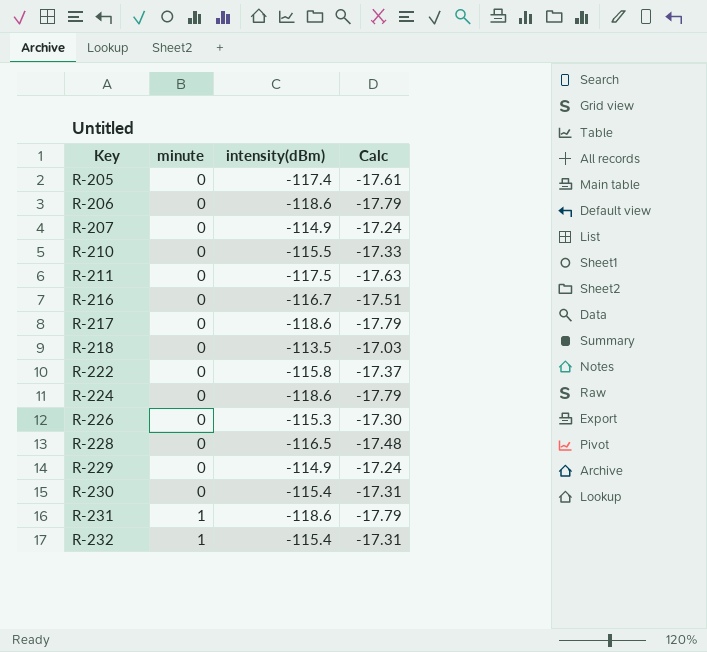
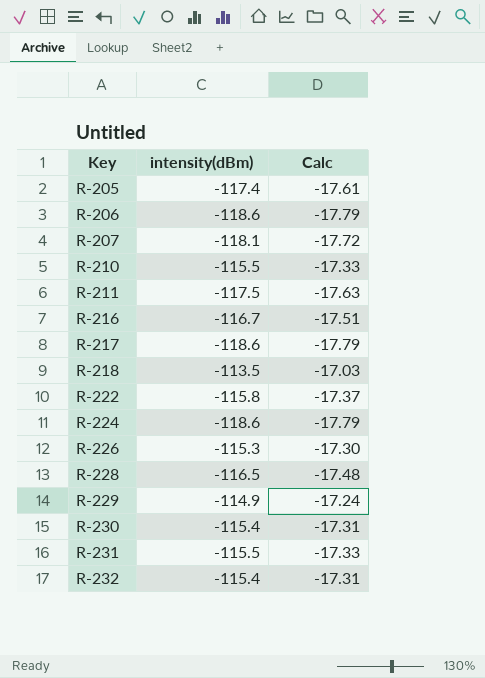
column minute | position: 2 -> none
R-207 | intensity(dBm): -114.9 -> -118.1
R-207 | Calc: -17.24 -> -17.72
R-231 | intensity(dBm): -118.6 -> -115.5
R-231 | Calc: -17.79 -> -17.33

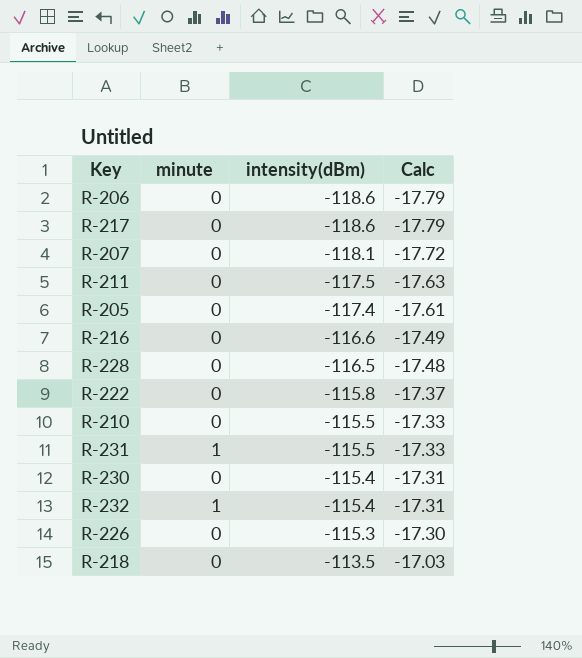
row order: Key ascending -> intensity(dBm) ascending
column minute | position: none -> 2
row R-224: -118.6 | -17.79 -> none
row R-229: -114.9 | -17.24 -> none
R-216 | intensity(dBm): -116.7 -> -116.6
R-216 | Calc: -17.51 -> -17.49

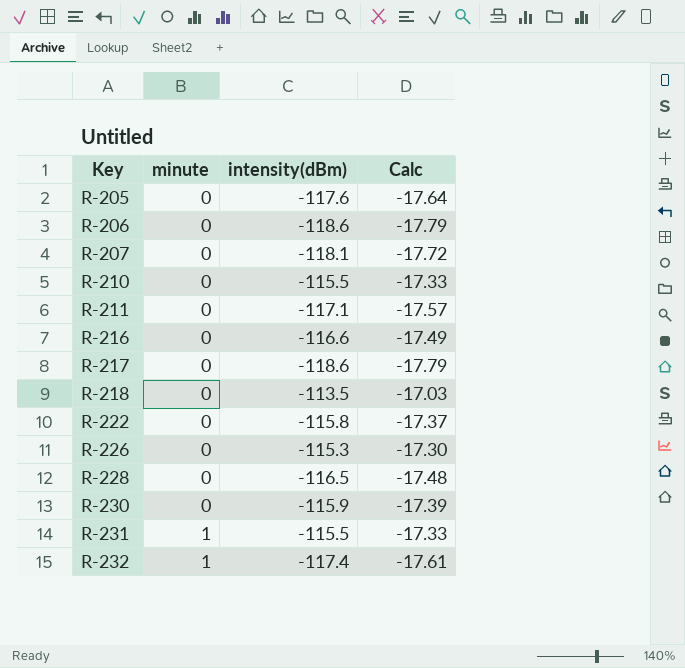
row order: intensity(dBm) ascending -> Key ascending
R-205 | intensity(dBm): -117.4 -> -117.6
R-205 | Calc: -17.61 -> -17.64
R-211 | intensity(dBm): -117.5 -> -117.1
R-211 | Calc: -17.63 -> -17.57
R-230 | intensity(dBm): -115.4 -> -115.9
R-230 | Calc: -17.31 -> -17.39
R-232 | intensity(dBm): -115.4 -> -117.4
R-232 | Calc: -17.31 -> -17.61

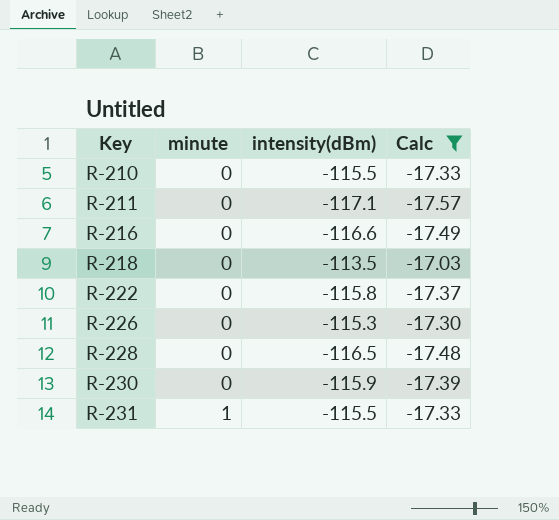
filter: none -> Calc >= -17.57

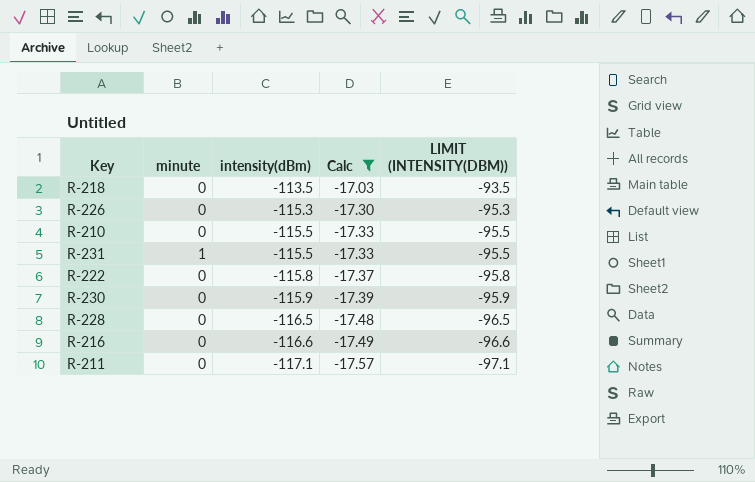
row order: Key ascending -> intensity(dBm) descending
column LIMIT (INTENSITY(DBM)) | formula: none -> [intensity(dBm)] + 20

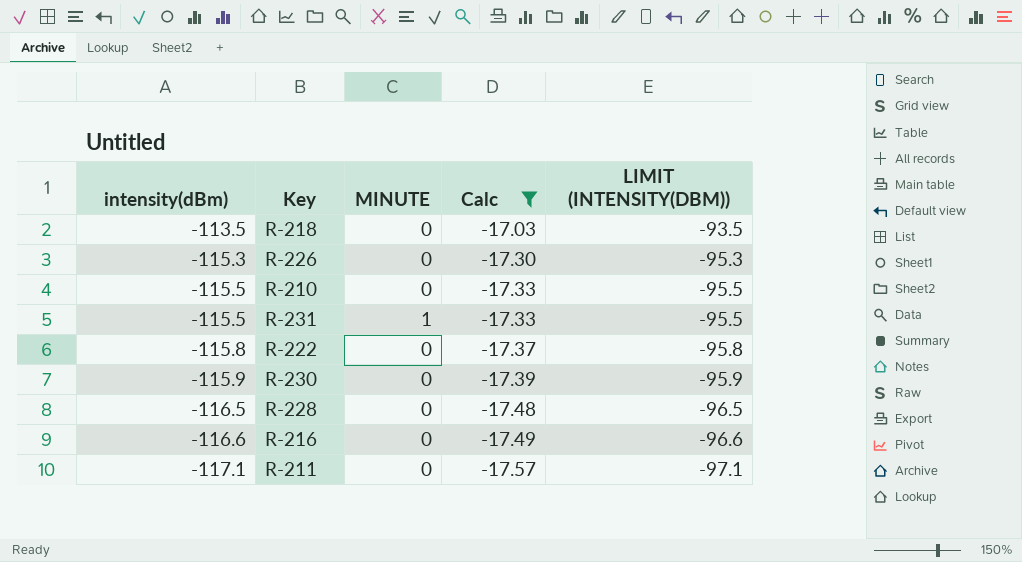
column intensity(dBm) | position: 3 -> 1
column name: minute -> MINUTE

